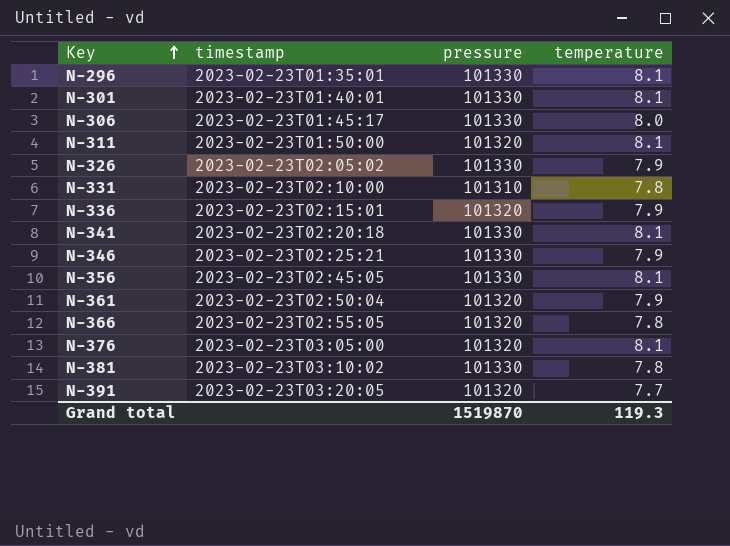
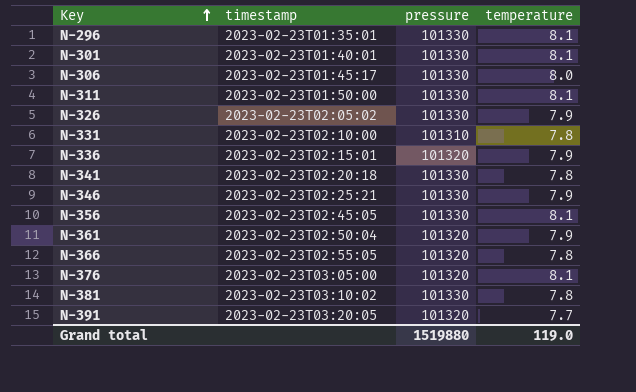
N-311 | pressure: 101320 -> 101330
N-341 | temperature: 8.1 -> 7.8
Grand total | pressure: 1519870 -> 1519880
Grand total | temperature: 119.3 -> 119.0

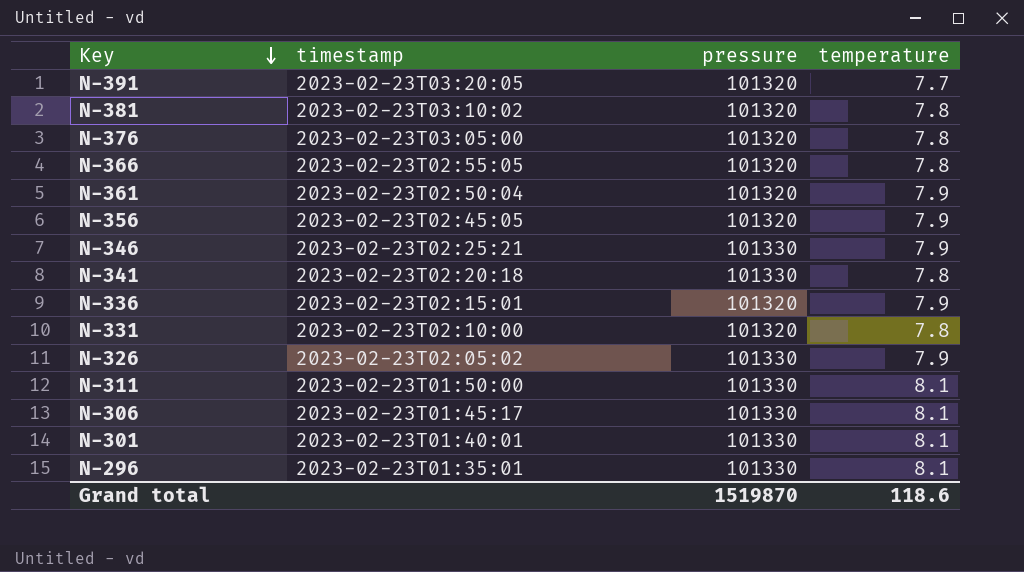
row order: Key ascending -> Key descending
N-381 | pressure: 101330 -> 101320
N-376 | temperature: 8.1 -> 7.8
N-356 | pressure: 101330 -> 101320
N-356 | temperature: 8.1 -> 7.9
N-331 | pressure: 101310 -> 101320
N-306 | temperature: 8.0 -> 8.1
Grand total | pressure: 1519880 -> 1519870
Grand total | temperature: 119.0 -> 118.6

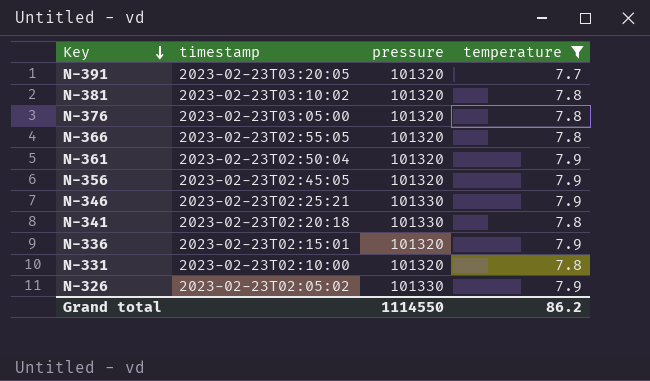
filter: none -> temperature != 8.1
Grand total | pressure: 1519870 -> 1114550
Grand total | temperature: 118.6 -> 86.2

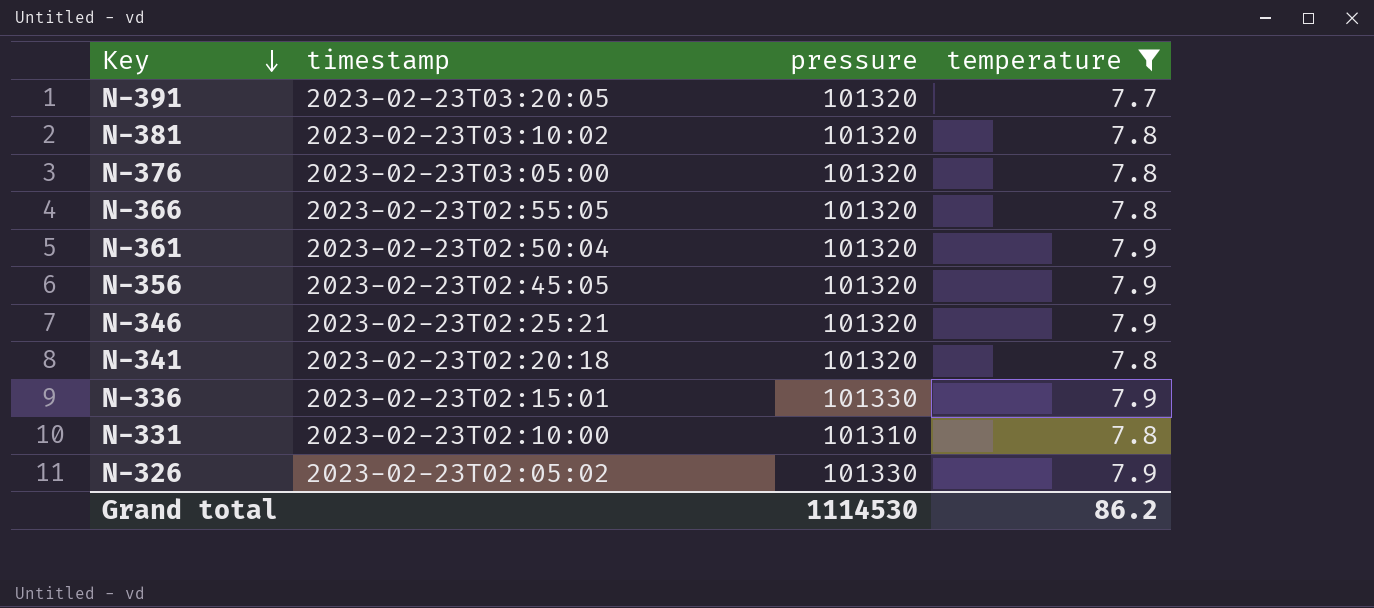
N-346 | pressure: 101330 -> 101320
N-341 | pressure: 101330 -> 101320
N-336 | pressure: 101320 -> 101330
N-331 | pressure: 101320 -> 101310
Grand total | pressure: 1114550 -> 1114530

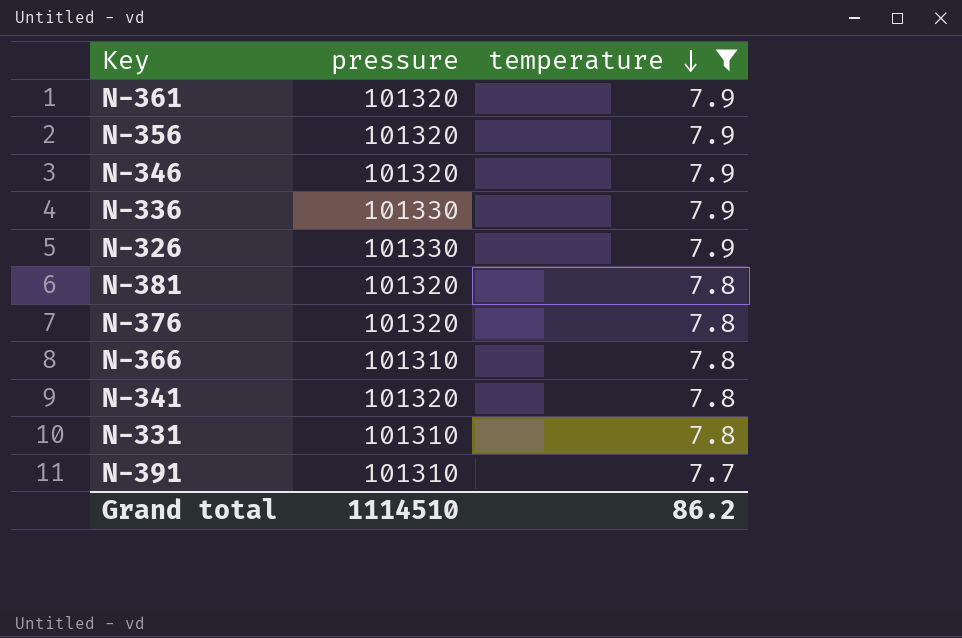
row order: Key descending -> temperature descending
column timestamp | position: 2 -> none
N-366 | pressure: 101320 -> 101310
N-391 | pressure: 101320 -> 101310
Grand total | pressure: 1114530 -> 1114510

